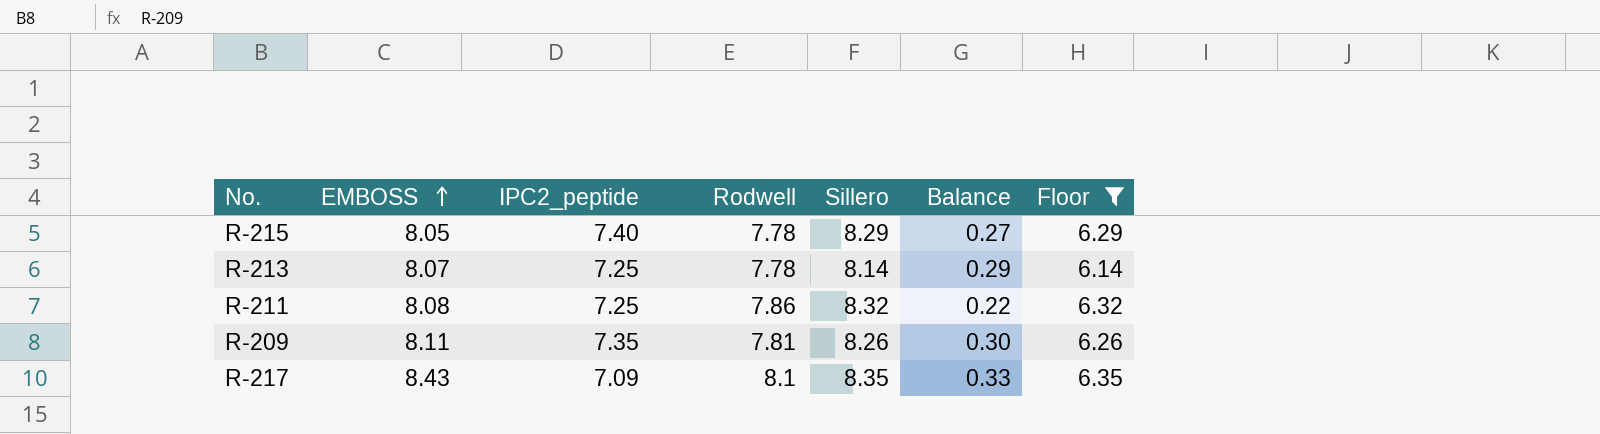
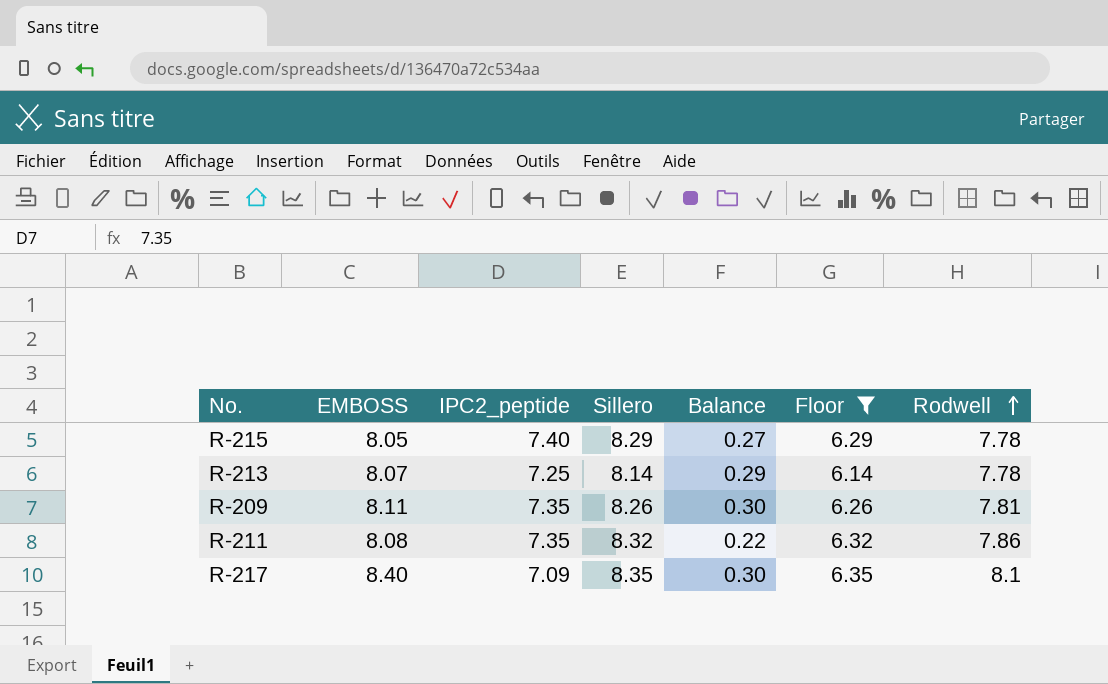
row order: EMBOSS ascending -> Rodwell ascending
column Rodwell | position: 4 -> 7
R-211 | IPC2_peptide: 7.25 -> 7.35
R-217 | EMBOSS: 8.43 -> 8.40
R-217 | Balance: 0.33 -> 0.30

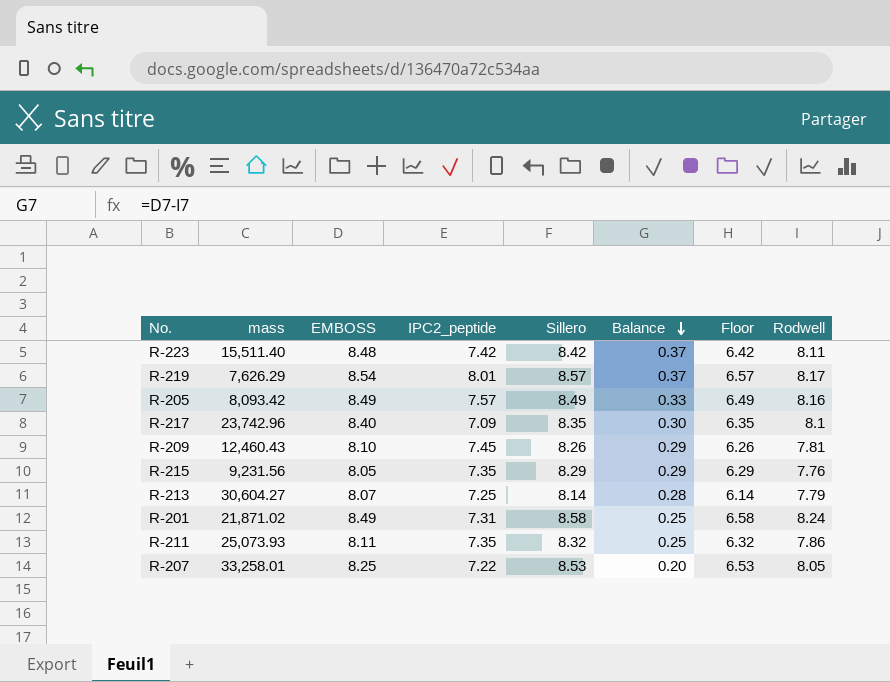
filter: Floor <= 6.35 -> none
row order: Rodwell ascending -> Balance descending
column mass | position: none -> 2
R-209 | EMBOSS: 8.11 -> 8.10
R-209 | IPC2_peptide: 7.35 -> 7.45
R-209 | Balance: 0.30 -> 0.29
R-215 | IPC2_peptide: 7.40 -> 7.35
R-215 | Balance: 0.27 -> 0.29
R-215 | Rodwell: 7.78 -> 7.76
R-213 | Balance: 0.29 -> 0.28
R-213 | Rodwell: 7.78 -> 7.79
R-211 | EMBOSS: 8.08 -> 8.11
R-211 | Balance: 0.22 -> 0.25

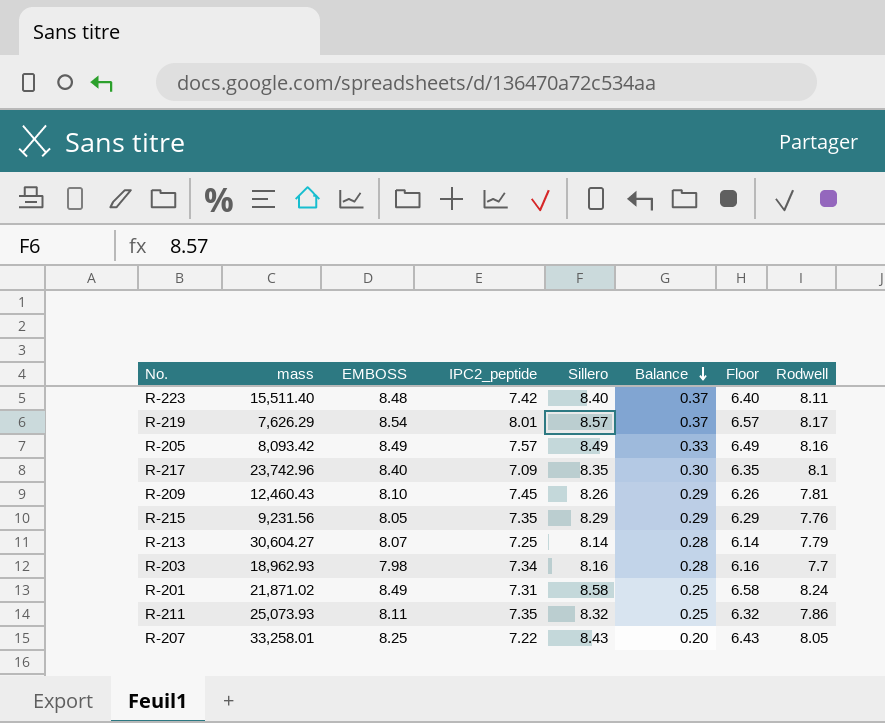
R-223 | Sillero: 8.42 -> 8.40
R-223 | Floor: 6.42 -> 6.40
row R-203: none -> 18,962.93 | 7.98 | 7.34 | 8.16 | 0.28 | 6.16 | 7.7
R-207 | Sillero: 8.53 -> 8.43
R-207 | Floor: 6.53 -> 6.43

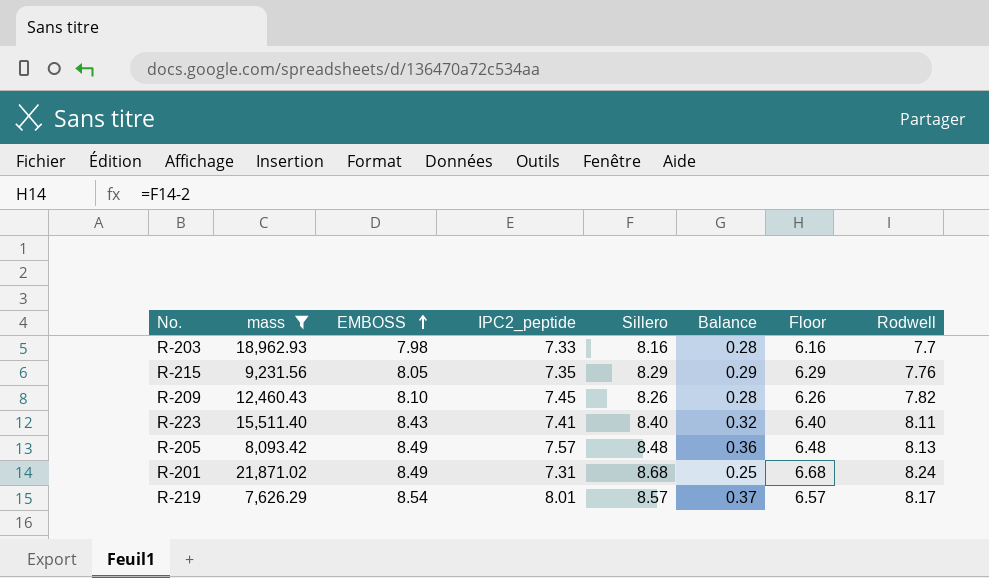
filter: none -> mass <= 21,871.02
row order: Balance descending -> EMBOSS ascending
R-203 | IPC2_peptide: 7.34 -> 7.33
R-209 | Balance: 0.29 -> 0.28
R-209 | Rodwell: 7.81 -> 7.82
R-223 | EMBOSS: 8.48 -> 8.43
R-223 | IPC2_peptide: 7.42 -> 7.41
R-223 | Balance: 0.37 -> 0.32
R-205 | Sillero: 8.49 -> 8.48
R-205 | Balance: 0.33 -> 0.36
R-205 | Floor: 6.49 -> 6.48
R-205 | Rodwell: 8.16 -> 8.13
R-201 | Sillero: 8.58 -> 8.68
R-201 | Floor: 6.58 -> 6.68

